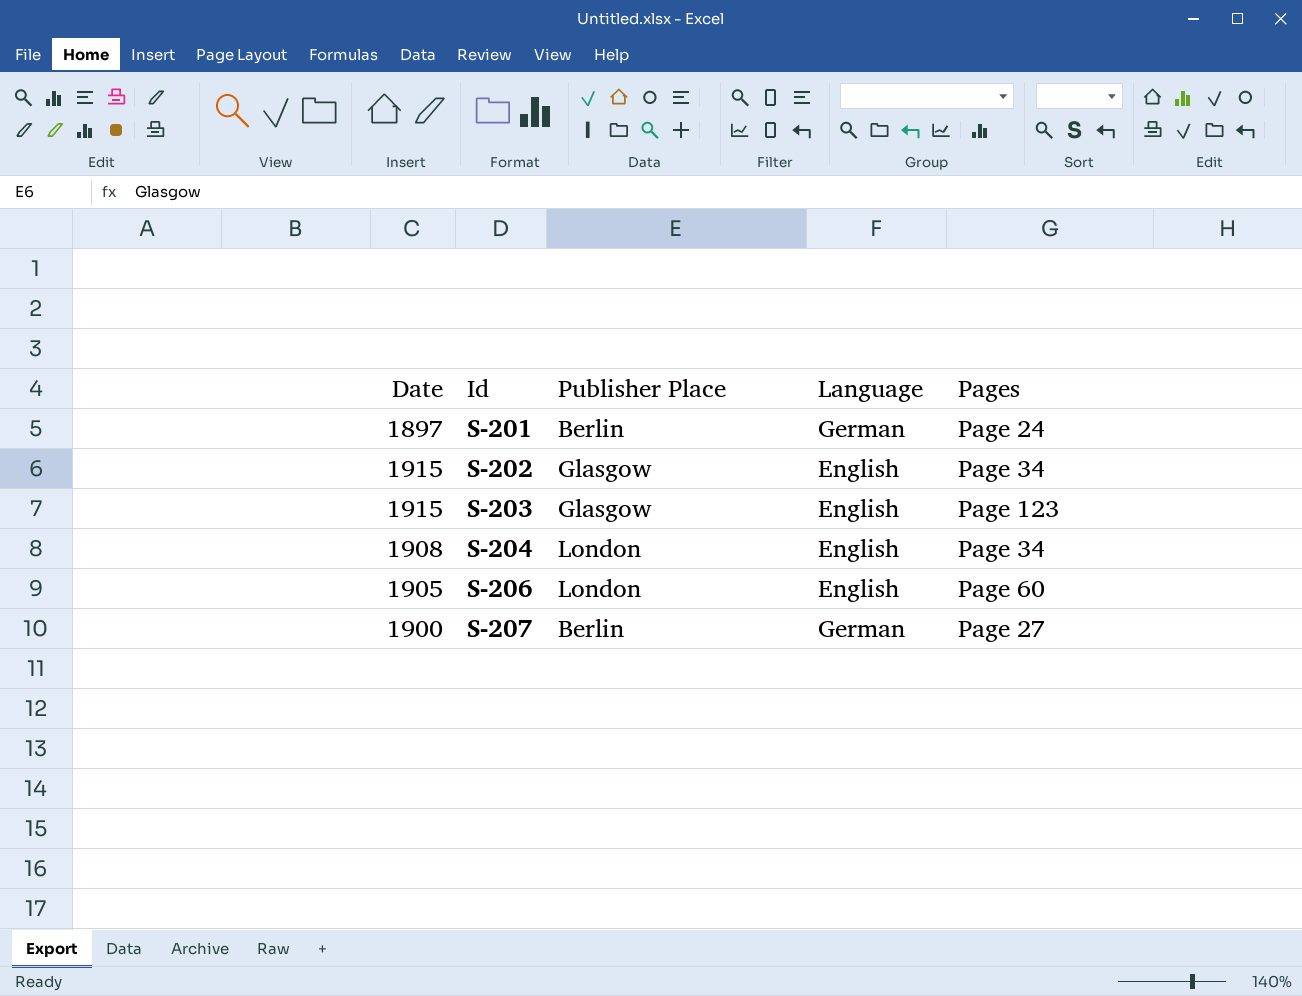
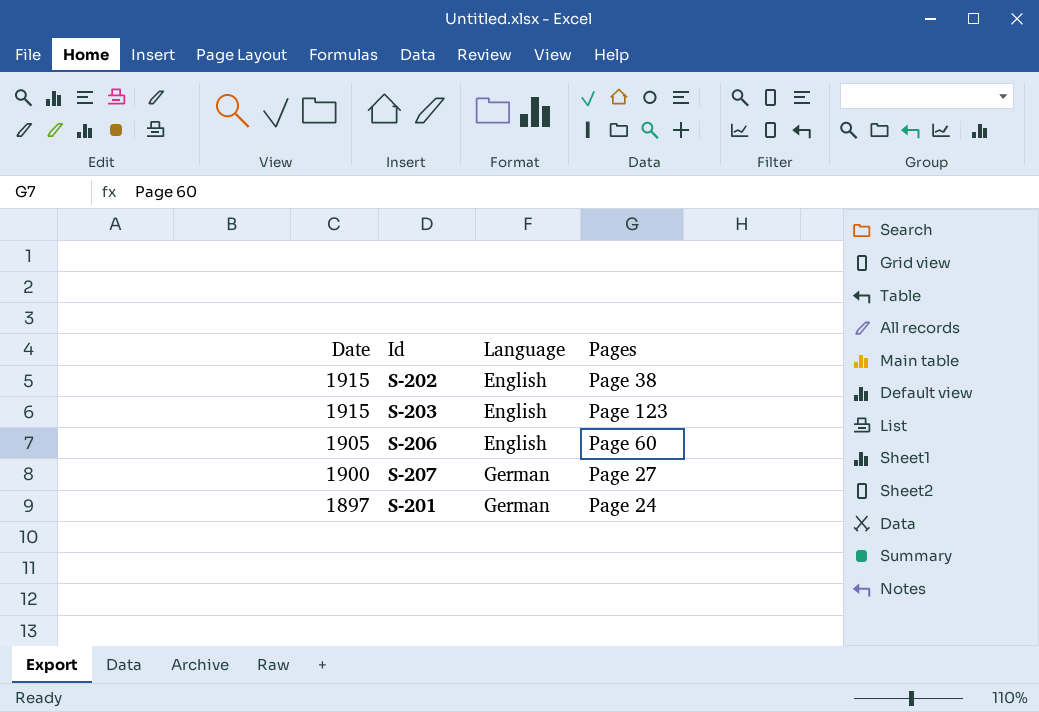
row order: Id ascending -> Date descending
column Publisher Place | position: 3 -> none
row S-204: 1908 | London | English | Page 34 -> none
S-202 | Pages: Page 34 -> Page 38

